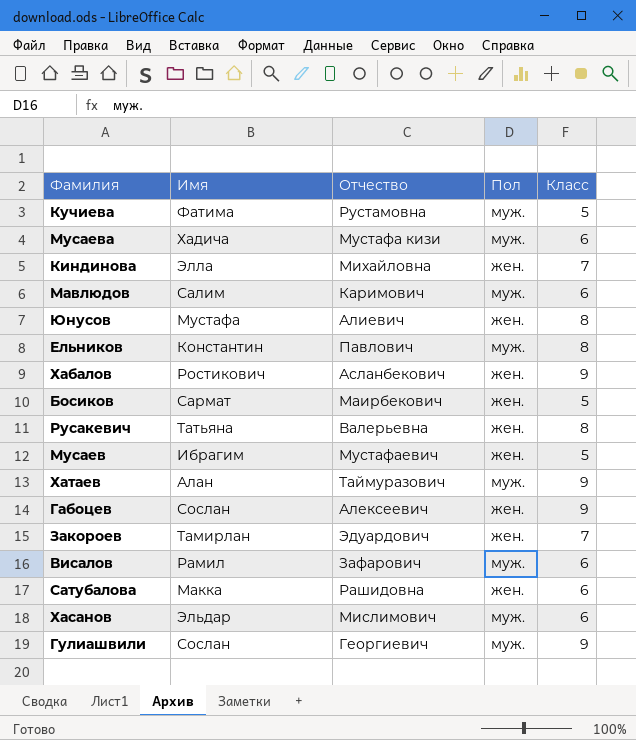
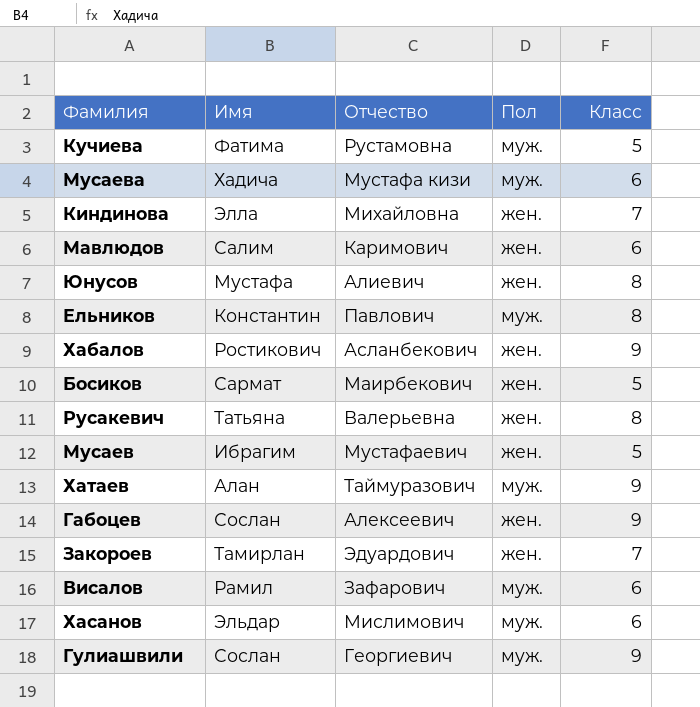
row Сатубалова: Макка | Рашидовна | жен. | 6 -> none
Мавлюдов | Пол: муж. -> жен.

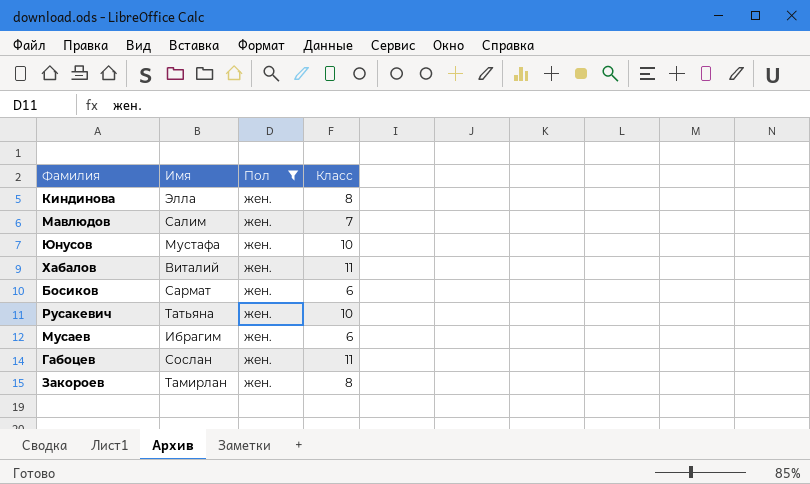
filter: none -> Пол = жен.
column Отчество | position: 3 -> none
Киндинова | Класс: 7 -> 8
Мавлюдов | Класс: 6 -> 7
Юнусов | Класс: 8 -> 10
Хабалов | Имя: Ростикович -> Виталий
Хабалов | Класс: 9 -> 11
Босиков | Класс: 5 -> 6
Русакевич | Класс: 8 -> 10
Мусаев | Класс: 5 -> 6
Габоцев | Класс: 9 -> 11
Закороев | Класс: 7 -> 8

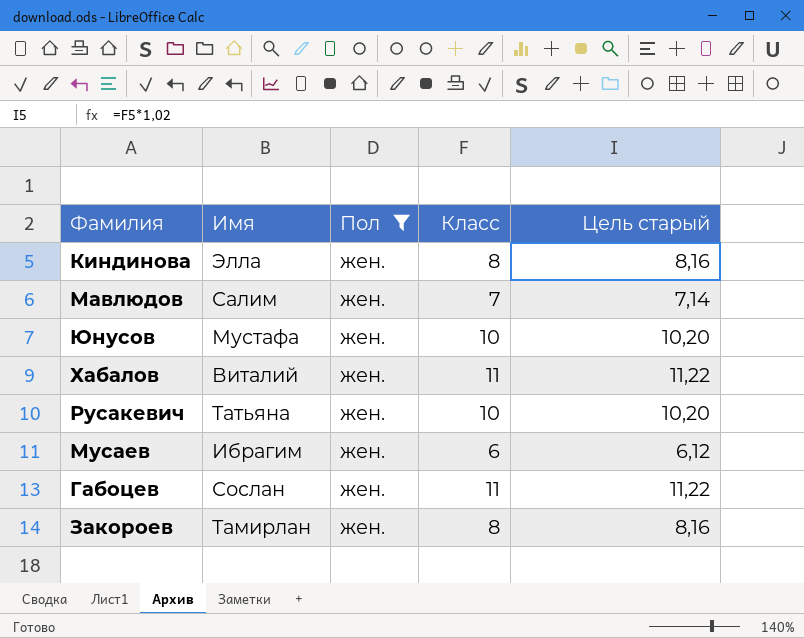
column Цель старый | formula: none -> [Класс] * 1,02
row Босиков: Сармат | жен. | 6 -> none

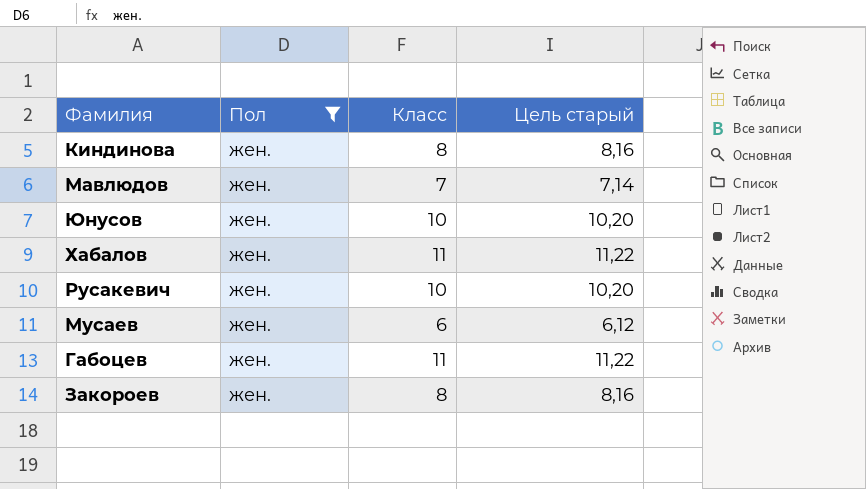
column Имя | position: 2 -> none

